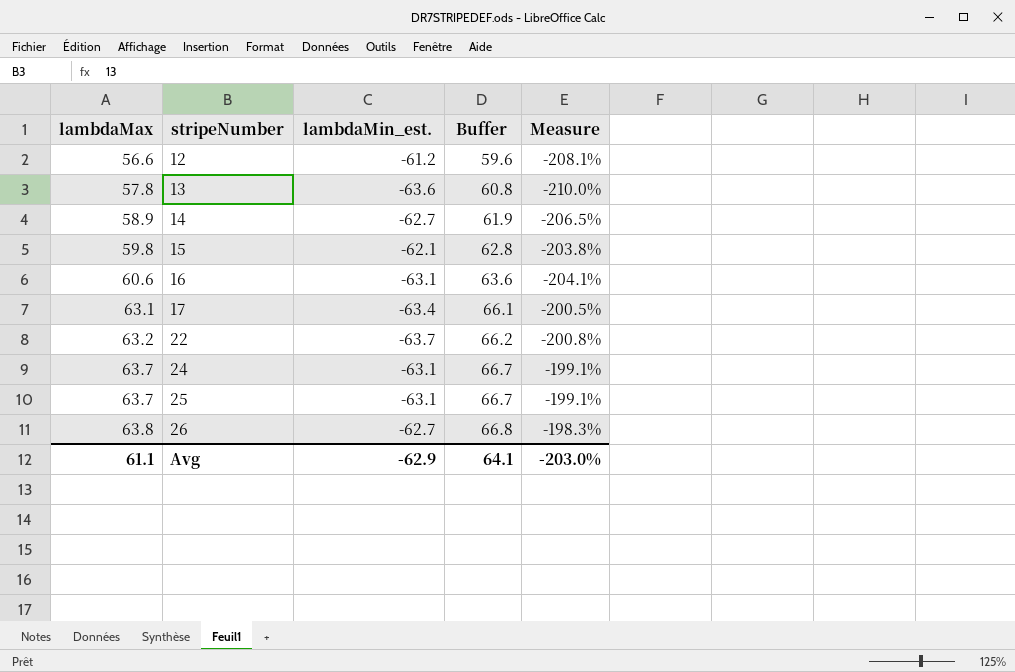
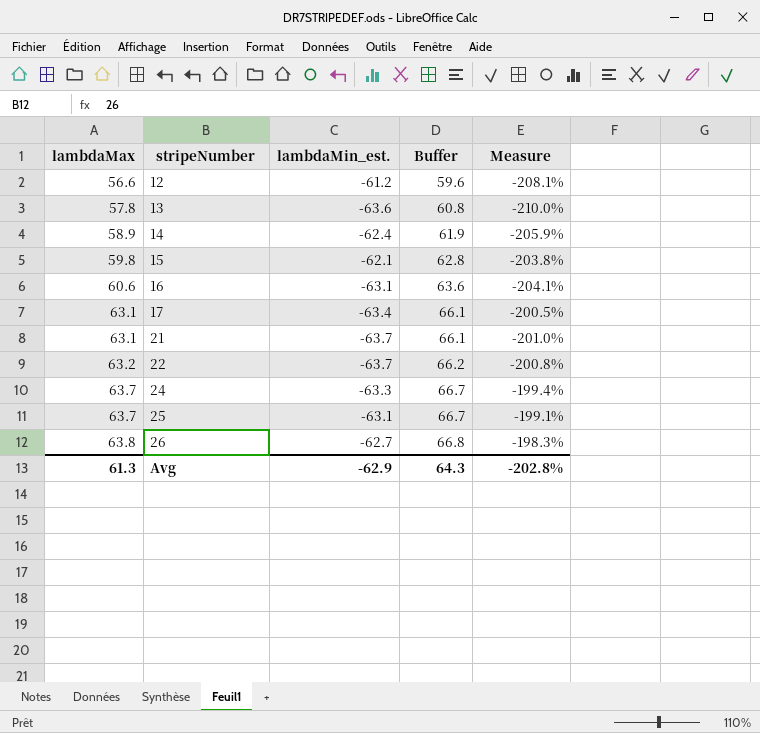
14 | lambdaMin_est.: -62.7 -> -62.4
14 | Measure: -206.5% -> -205.9%
row 21: none -> 63.1 | -63.7 | 66.1 | -201.0%
24 | lambdaMin_est.: -63.1 -> -63.3
24 | Measure: -199.1% -> -199.4%
Avg | lambdaMax: 61.1 -> 61.3
Avg | Buffer: 64.1 -> 64.3
Avg | Measure: -203.0% -> -202.8%

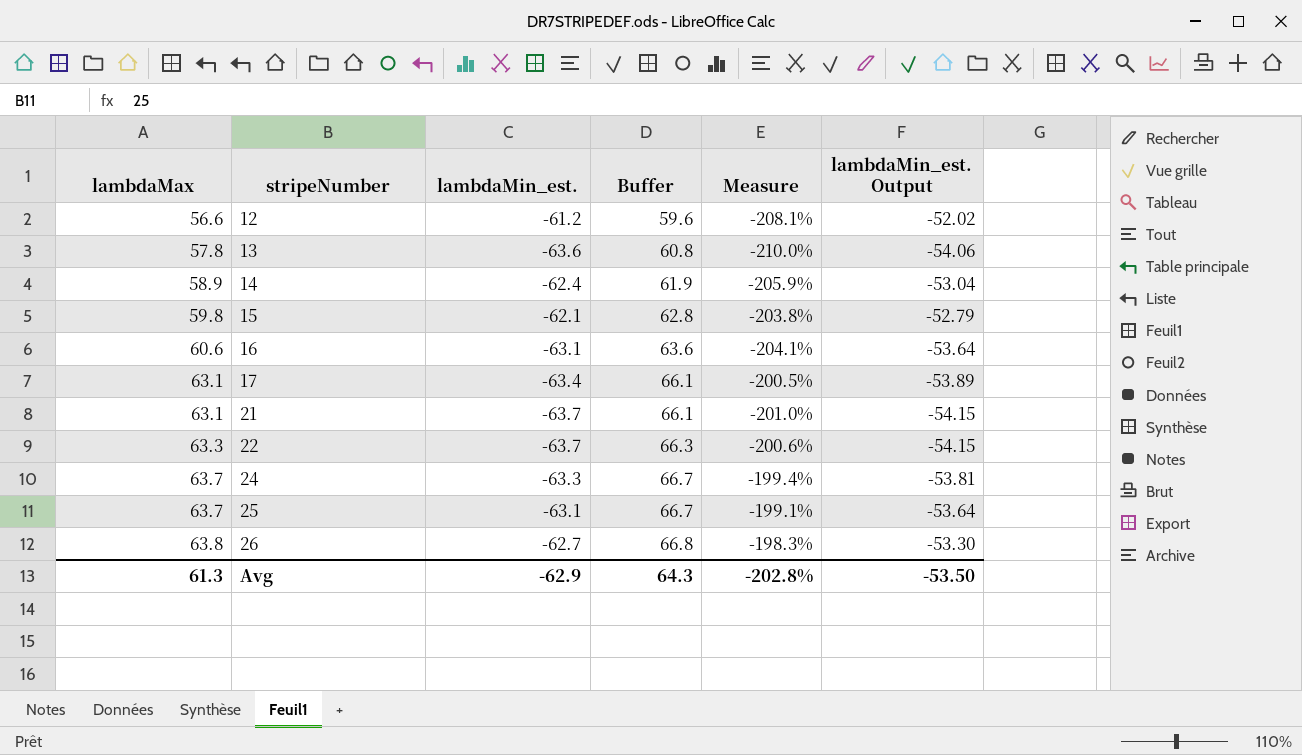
column lambdaMin_est. Output | formula: none -> [lambdaMin_est.] * 0.85
22 | lambdaMax: 63.2 -> 63.3
22 | Buffer: 66.2 -> 66.3
22 | Measure: -200.8% -> -200.6%

